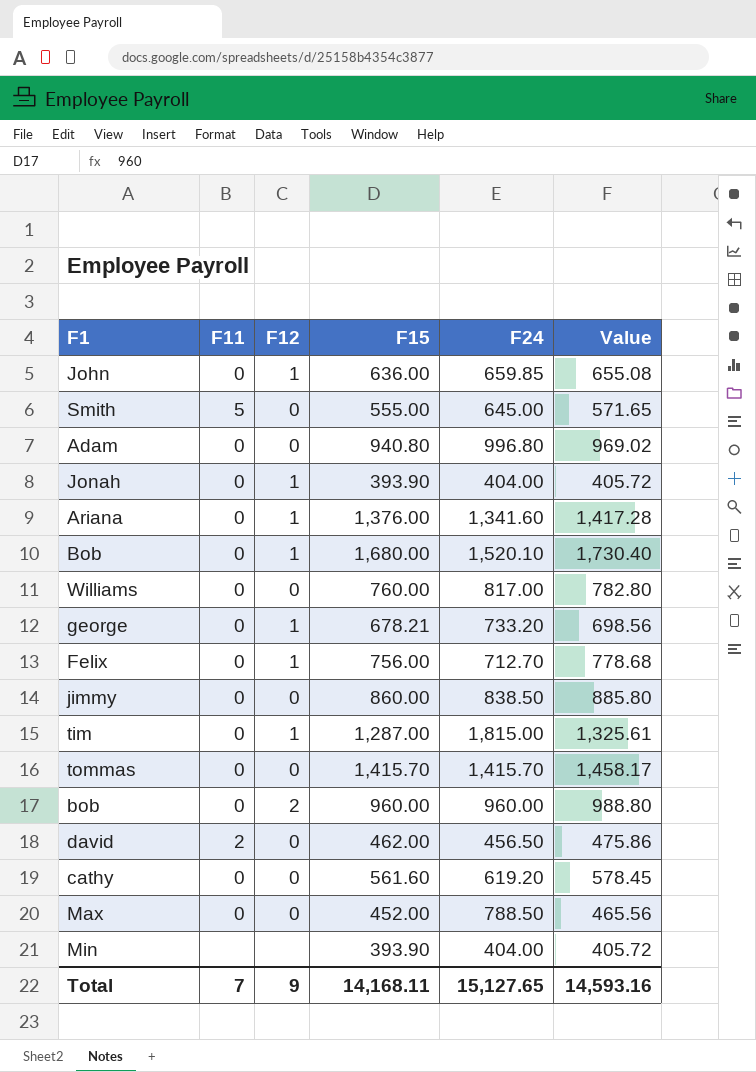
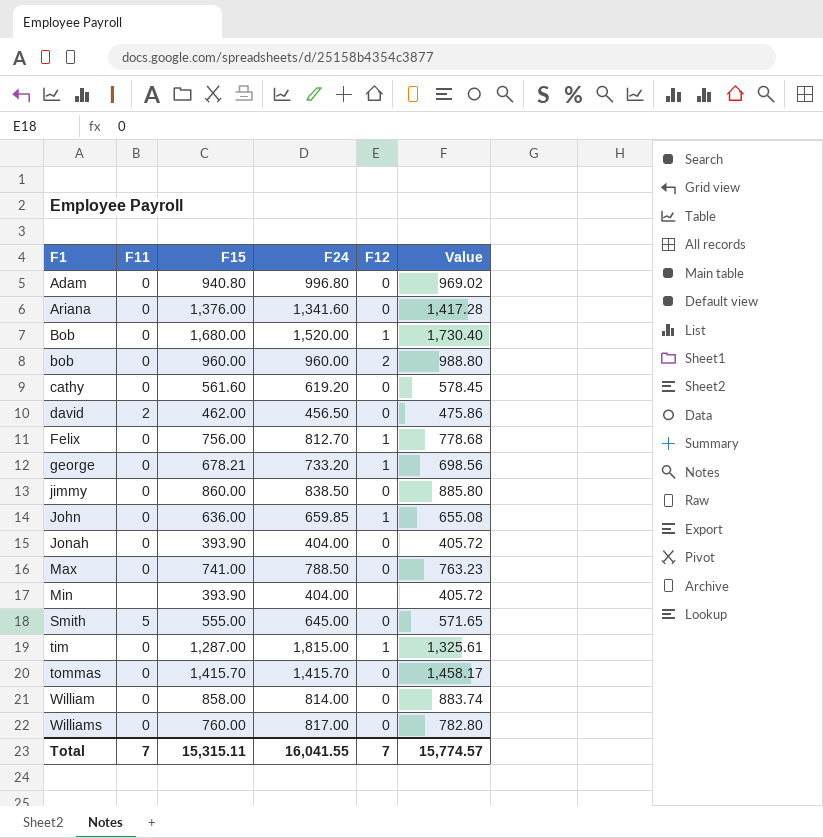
row order: none -> F1 ascending
column F12 | position: 3 -> 5
Ariana | F12: 1 -> 0
Bob | F24: 1,520.10 -> 1,520.00
Felix | F24: 712.70 -> 812.70
Jonah | F12: 1 -> 0
Max | F15: 452.00 -> 741.00
Max | Value: 465.56 -> 763.23
row William: none -> 0 | 858.00 | 814.00 | 0 | 883.74
Total | F15: 14,168.11 -> 15,315.11
Total | F24: 15,127.65 -> 16,041.55
Total | F12: 9 -> 7
Total | Value: 14,593.16 -> 15,774.57

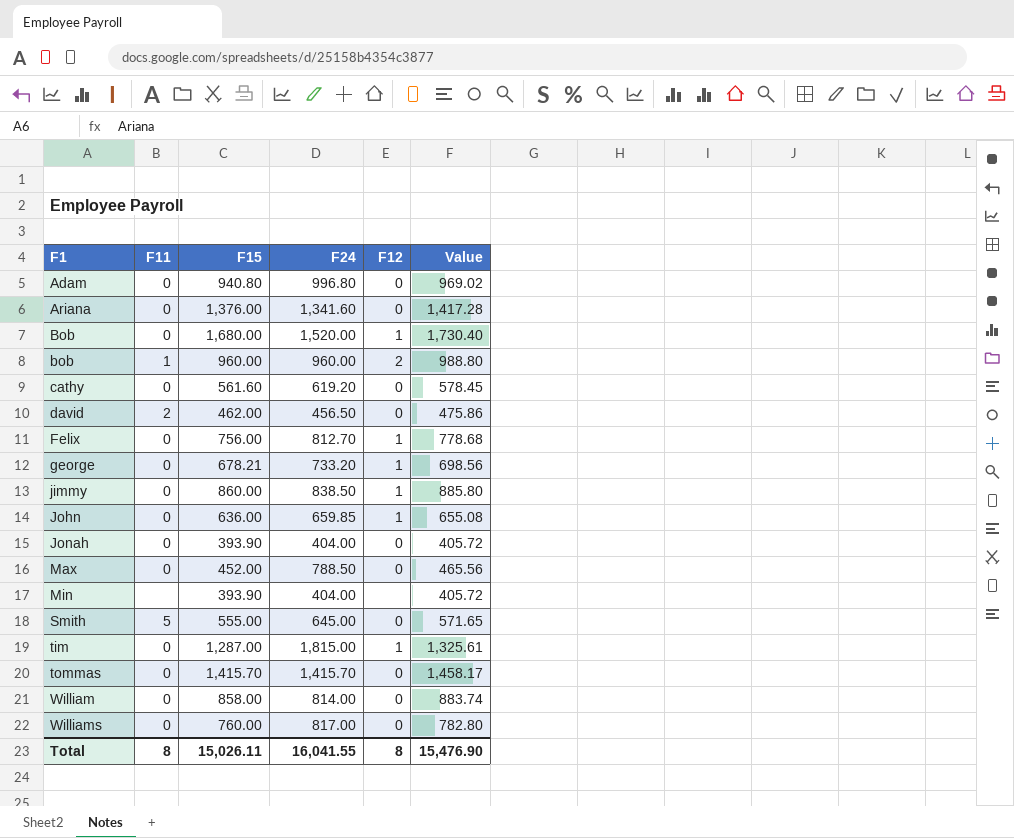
bob | F11: 0 -> 1
jimmy | F12: 0 -> 1
Max | F15: 741.00 -> 452.00
Max | Value: 763.23 -> 465.56
Total | F11: 7 -> 8
Total | F15: 15,315.11 -> 15,026.11
Total | F12: 7 -> 8
Total | Value: 15,774.57 -> 15,476.90

